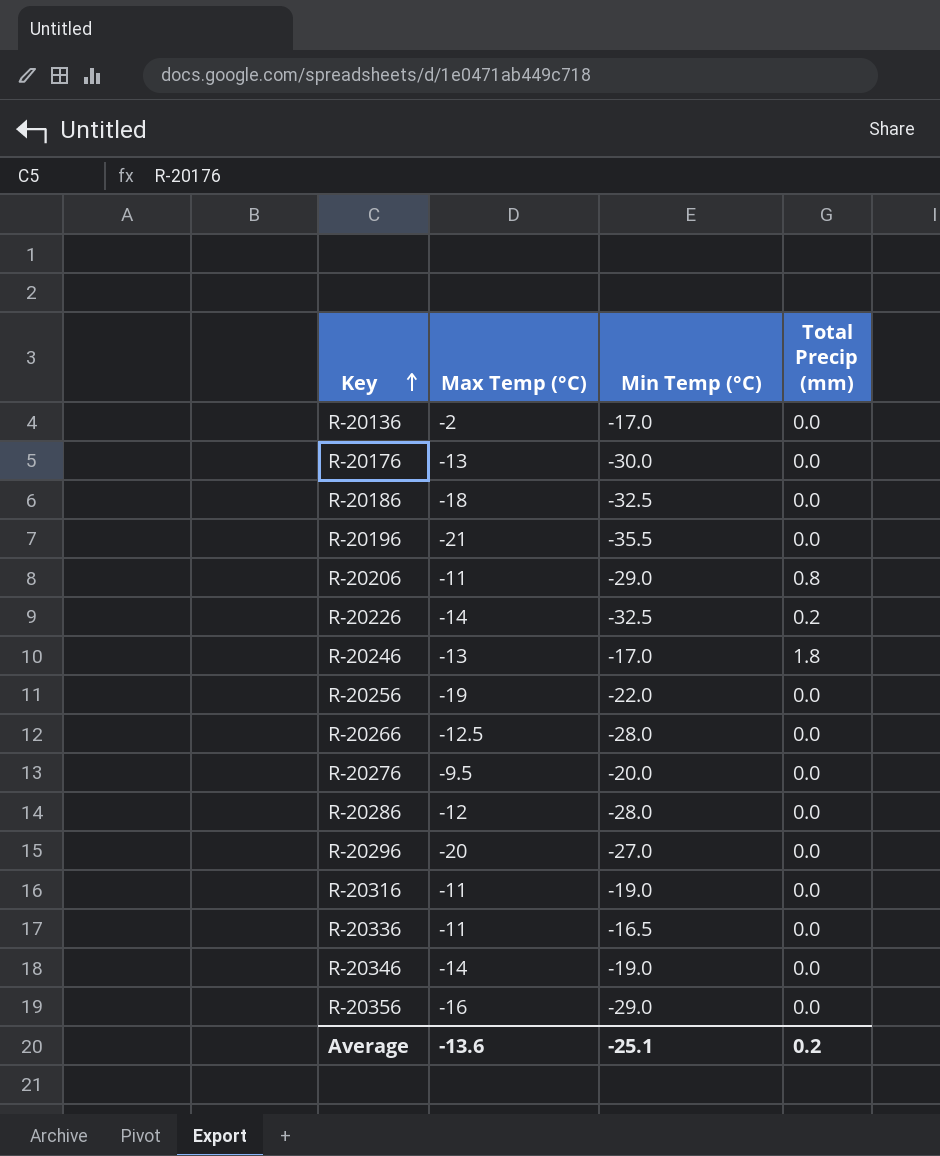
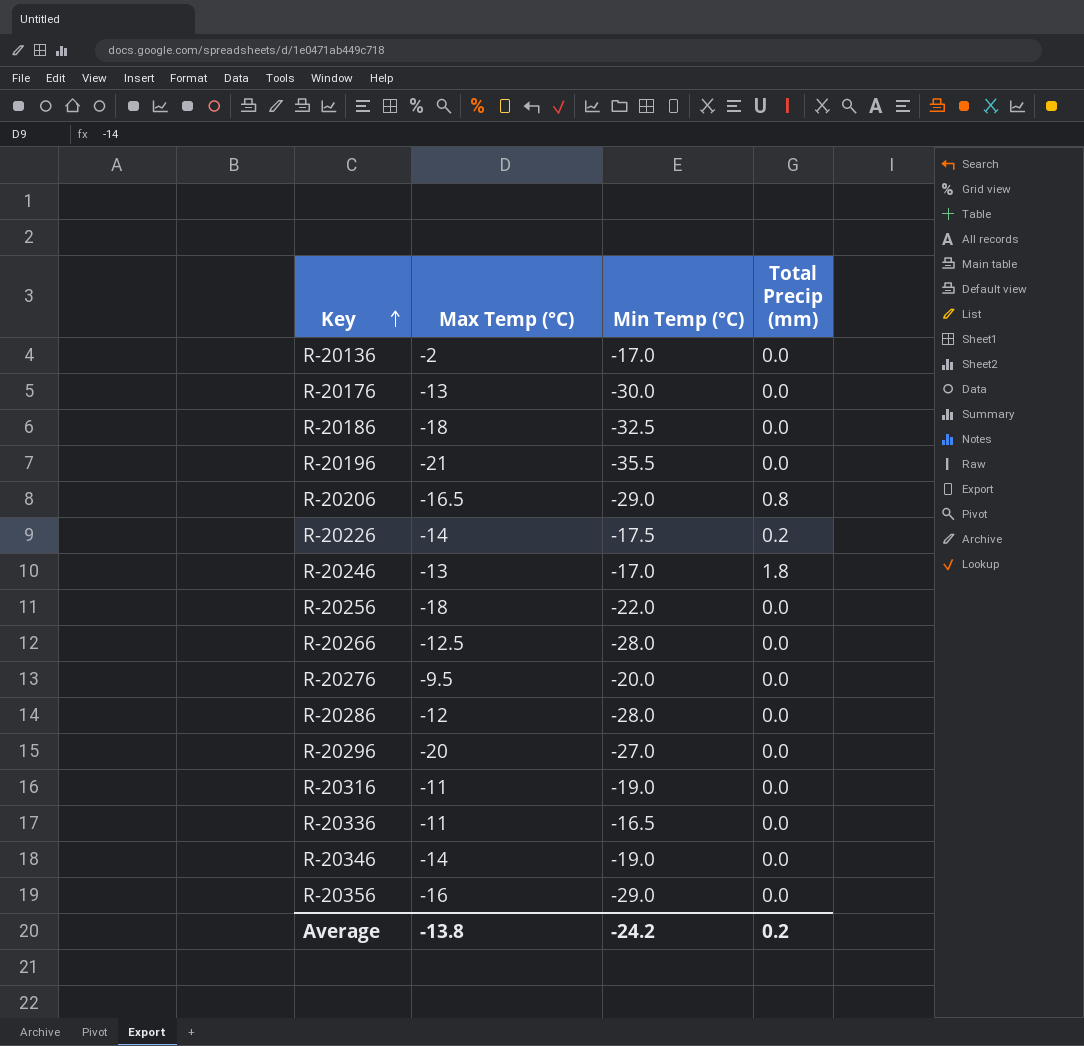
R-20206 | Max Temp (°C): -11 -> -16.5
R-20226 | Min Temp (°C): -32.5 -> -17.5
R-20256 | Max Temp (°C): -19 -> -18
Average | Max Temp (°C): -13.6 -> -13.8
Average | Min Temp (°C): -25.1 -> -24.2

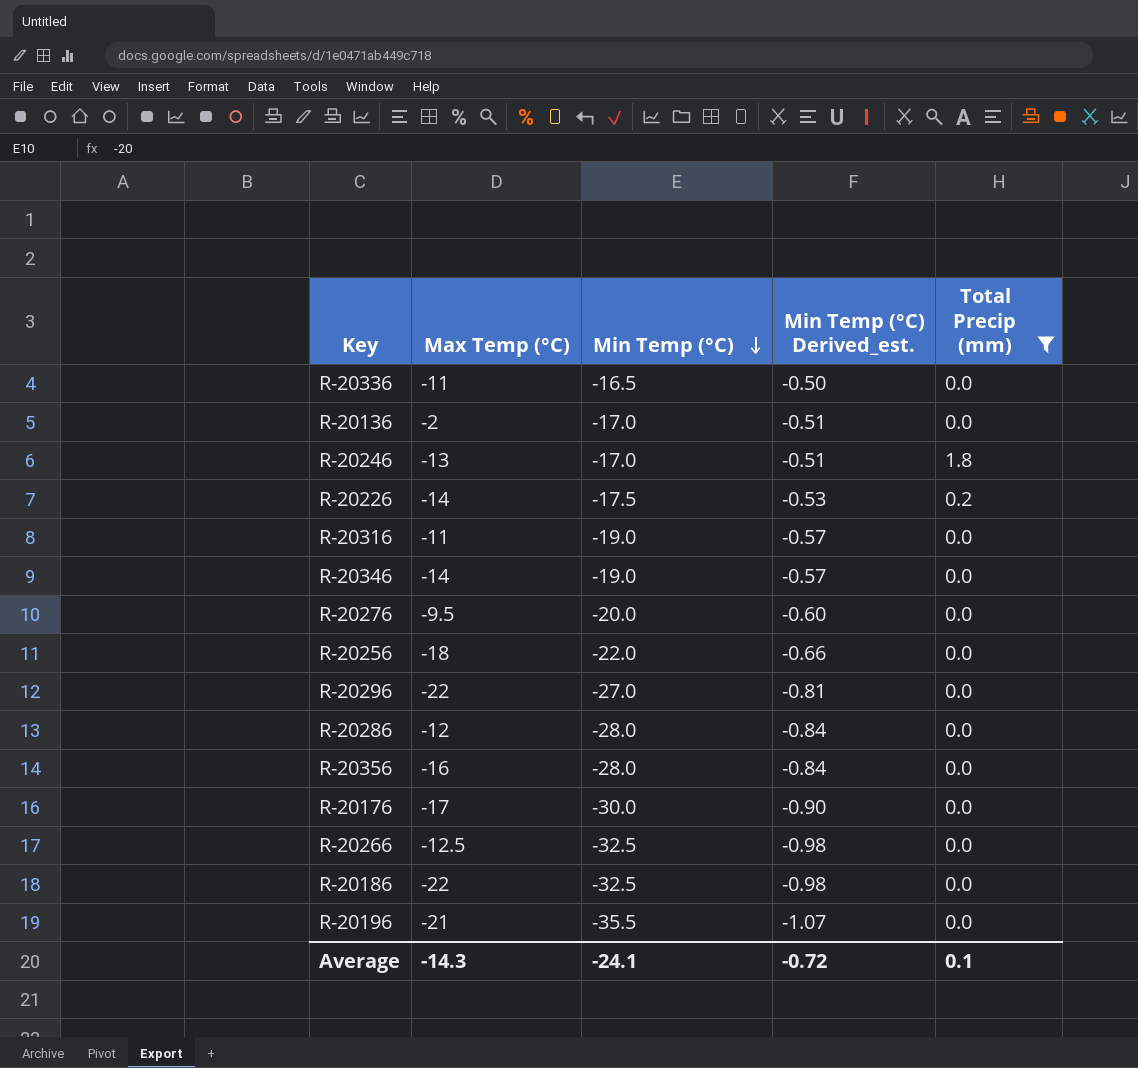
filter: none -> Total Precip (mm) != 0.8
row order: Key ascending -> Min Temp (°C) descending
column Min Temp (°C) Derived_est. | formula: none -> [Min Temp (°C)] * 0.03
R-20296 | Max Temp (°C): -20 -> -22
R-20356 | Min Temp (°C): -29.0 -> -28.0
R-20176 | Max Temp (°C): -13 -> -17
R-20266 | Min Temp (°C): -28.0 -> -32.5
R-20186 | Max Temp (°C): -18 -> -22
Average | Max Temp (°C): -13.8 -> -14.3
Average | Min Temp (°C): -24.2 -> -24.1
Average | Total Precip (mm): 0.2 -> 0.1

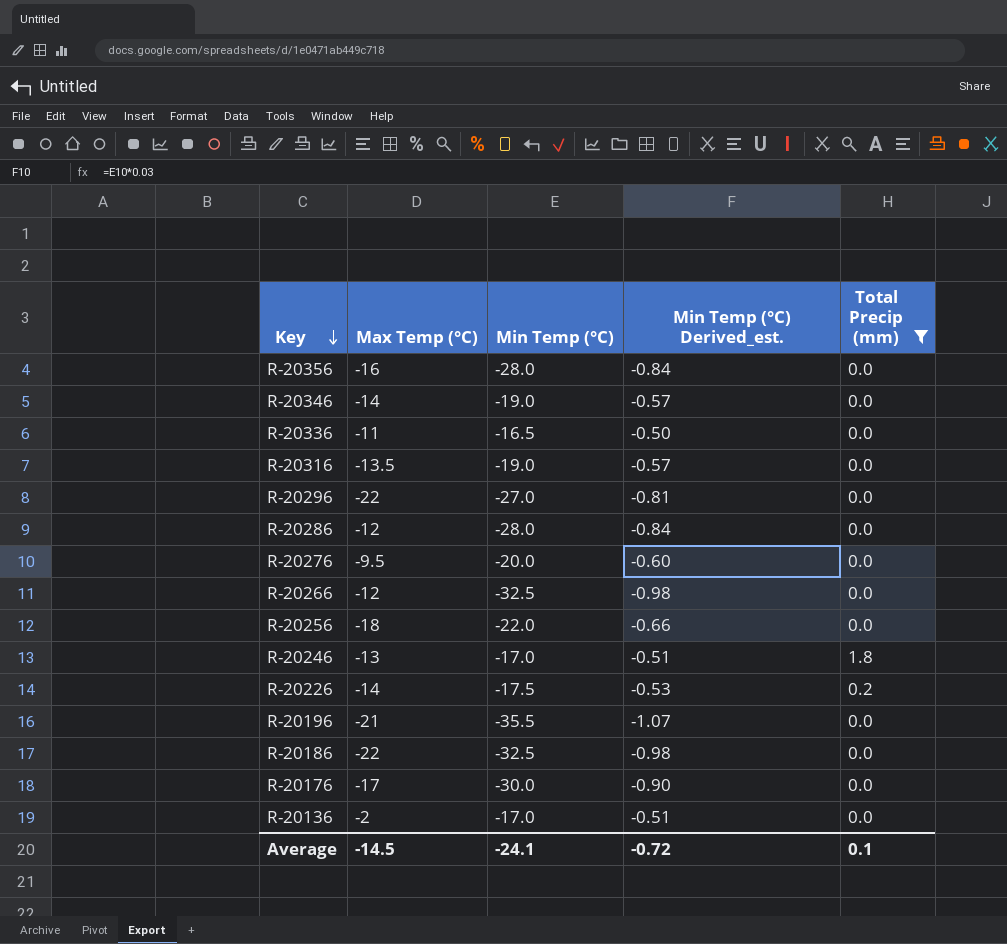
row order: Min Temp (°C) descending -> Key descending
R-20316 | Max Temp (°C): -11 -> -13.5
R-20266 | Max Temp (°C): -12.5 -> -12
Average | Max Temp (°C): -14.3 -> -14.5

